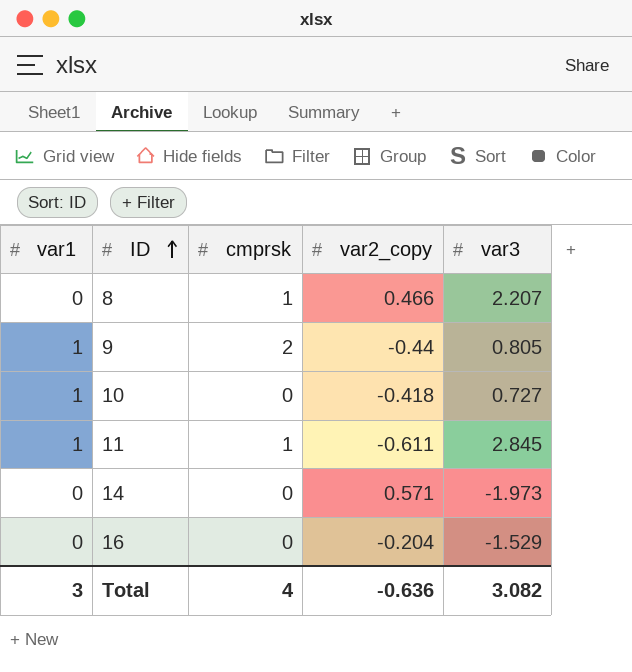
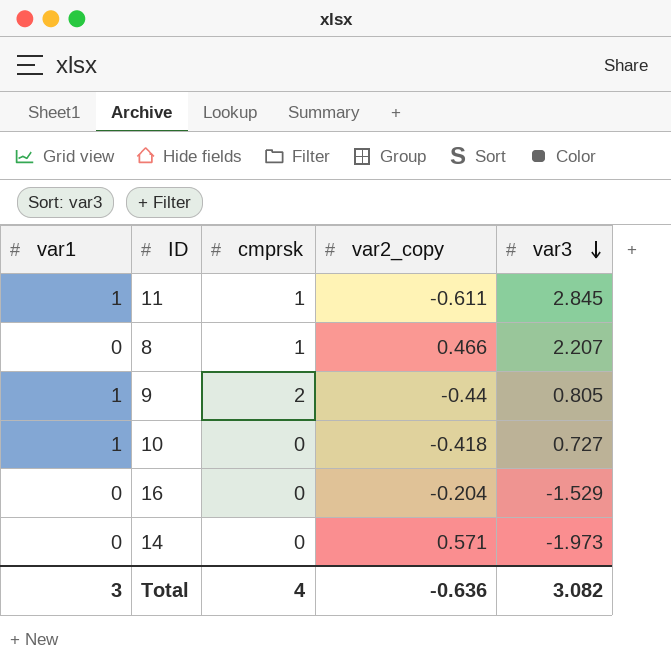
row order: ID ascending -> var3 descending

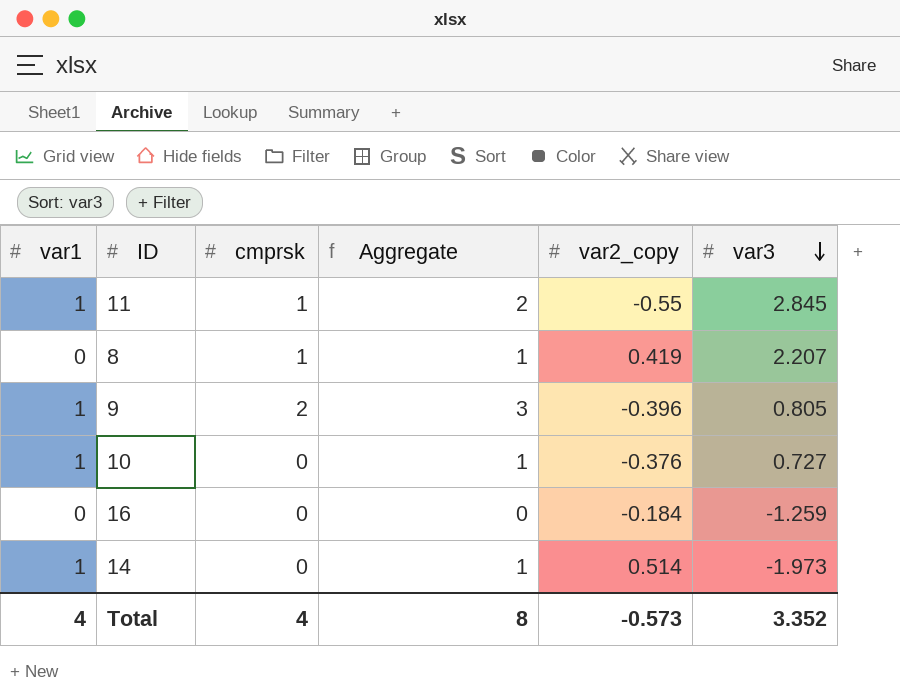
column Aggregate | formula: none -> [var1] + [cmprsk]
11 | var2_copy: -0.611 -> -0.55
8 | var2_copy: 0.466 -> 0.419
9 | var2_copy: -0.44 -> -0.396
10 | var2_copy: -0.418 -> -0.376
16 | var2_copy: -0.204 -> -0.184
16 | var3: -1.529 -> -1.259
14 | var1: 0 -> 1
14 | var2_copy: 0.571 -> 0.514
Total | var1: 3 -> 4
Total | var2_copy: -0.636 -> -0.573
Total | var3: 3.082 -> 3.352

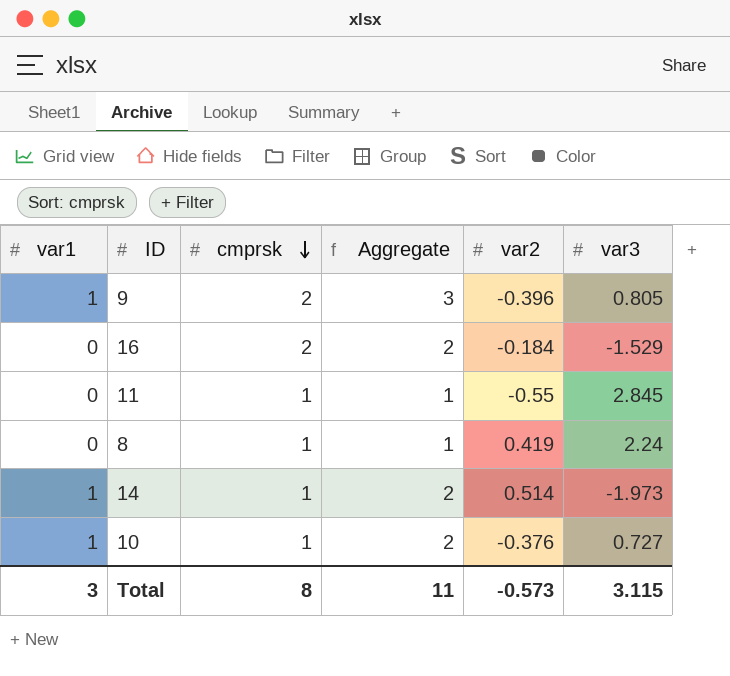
row order: var3 descending -> cmprsk descending
column name: var2_copy -> var2
16 | cmprsk: 0 -> 2
16 | Aggregate: 0 -> 2
16 | var3: -1.259 -> -1.529
11 | var1: 1 -> 0
11 | Aggregate: 2 -> 1
8 | var3: 2.207 -> 2.24
14 | cmprsk: 0 -> 1
14 | Aggregate: 1 -> 2
10 | cmprsk: 0 -> 1
10 | Aggregate: 1 -> 2
Total | var1: 4 -> 3
Total | cmprsk: 4 -> 8
Total | Aggregate: 8 -> 11
Total | var3: 3.352 -> 3.115

